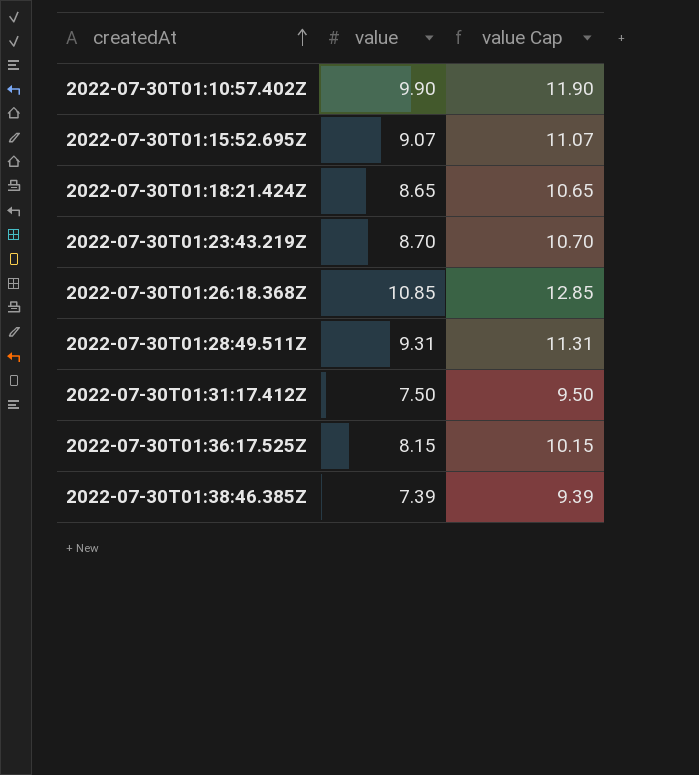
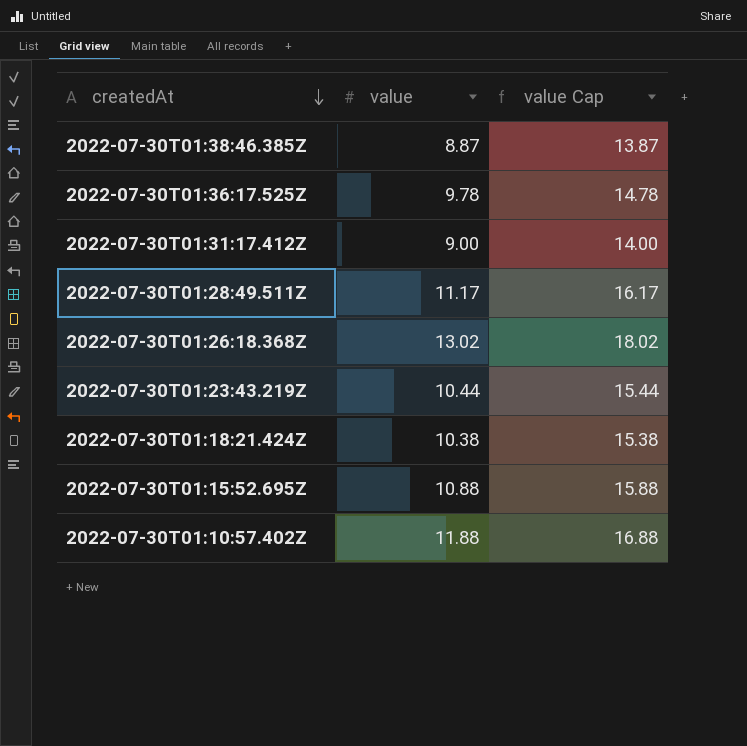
row order: createdAt ascending -> createdAt descending
column value Cap | formula: [value] + 2 -> [value] + 5
2022-07-30T01:38:46.385Z | value: 7.39 -> 8.87
2022-07-30T01:36:17.525Z | value: 8.15 -> 9.78
2022-07-30T01:31:17.412Z | value: 7.50 -> 9.00
2022-07-30T01:28:49.511Z | value: 9.31 -> 11.17
2022-07-30T01:26:18.368Z | value: 10.85 -> 13.02
2022-07-30T01:23:43.219Z | value: 8.70 -> 10.44
2022-07-30T01:18:21.424Z | value: 8.65 -> 10.38
2022-07-30T01:15:52.695Z | value: 9.07 -> 10.88
2022-07-30T01:10:57.402Z | value: 9.90 -> 11.88

